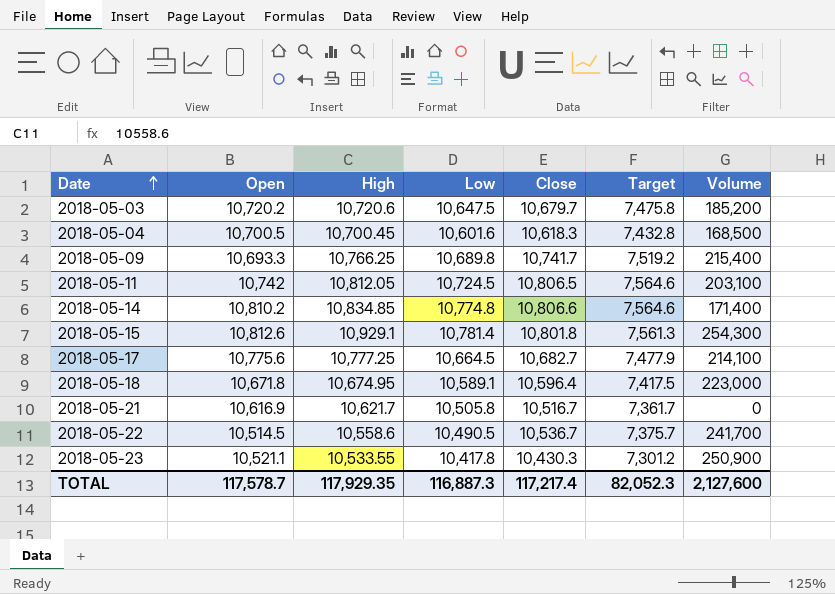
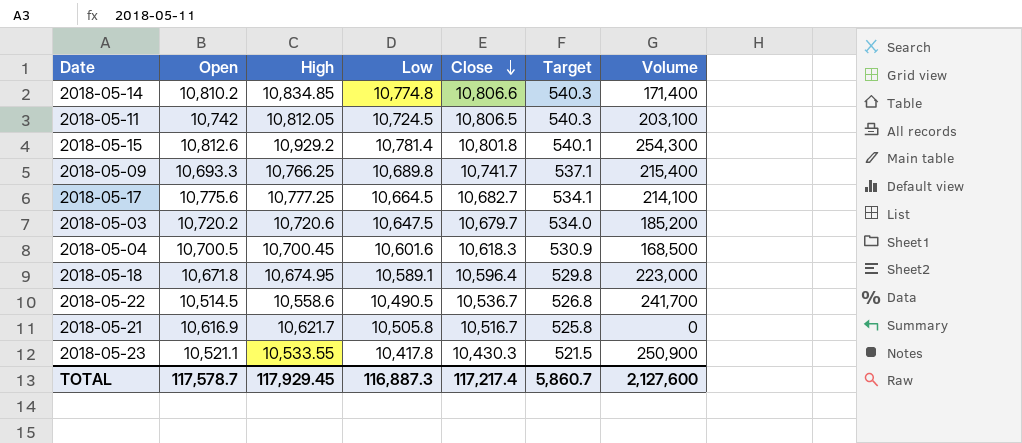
row order: Date ascending -> Close descending
column Target | formula: [Close] * 0.7 -> [Close] * 0.05
2018-05-15 | High: 10,929.1 -> 10,929.2
TOTAL | High: 117,929.35 -> 117,929.45
TOTAL | Target: 82,052.3 -> 5,860.7

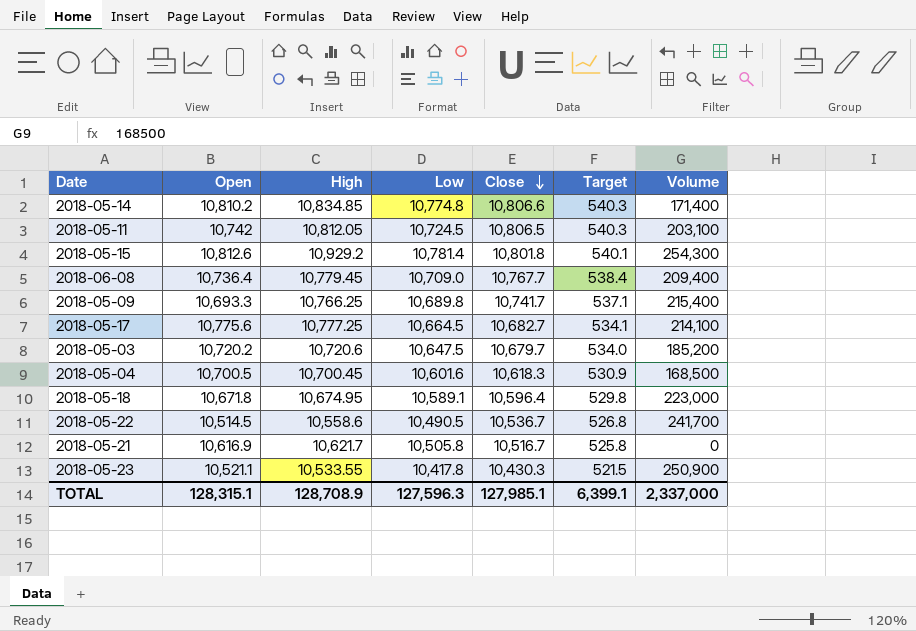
row 2018-06-08: none -> 10,736.4 | 10,779.45 | 10,709.0 | 10,767.7 | 538.4 | 209,400
TOTAL | Open: 117,578.7 -> 128,315.1
TOTAL | High: 117,929.45 -> 128,708.9
TOTAL | Low: 116,887.3 -> 127,596.3
TOTAL | Close: 117,217.4 -> 127,985.1
TOTAL | Target: 5,860.7 -> 6,399.1
TOTAL | Volume: 2,127,600 -> 2,337,000

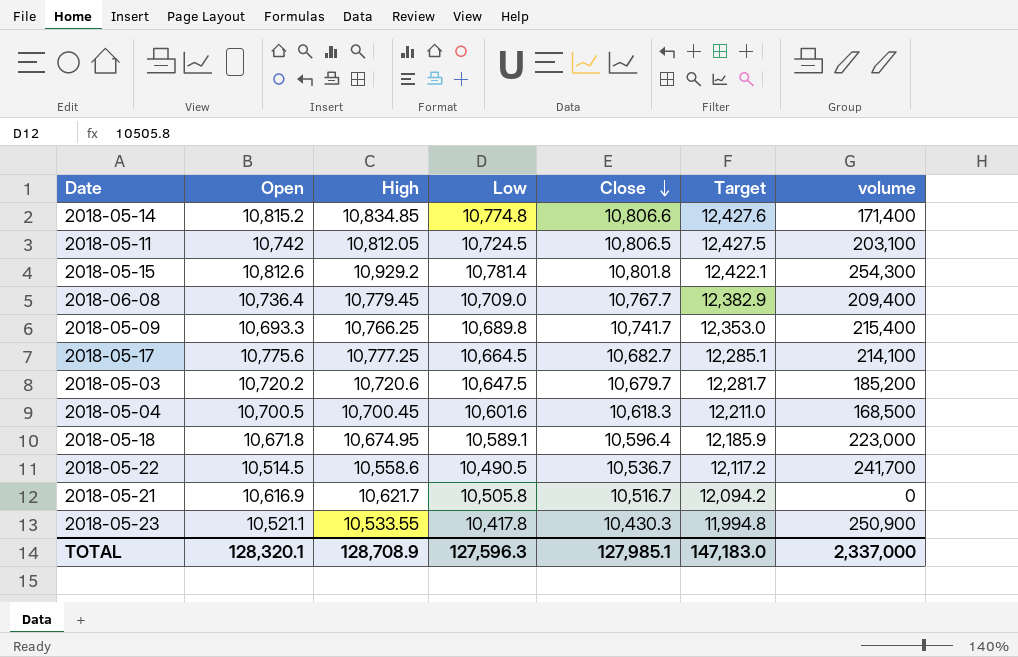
column Target | formula: [Close] * 0.05 -> [Close] * 1.15
column name: Volume -> volume
2018-05-14 | Open: 10,810.2 -> 10,815.2
TOTAL | Open: 128,315.1 -> 128,320.1
TOTAL | Target: 6,399.1 -> 147,183.0

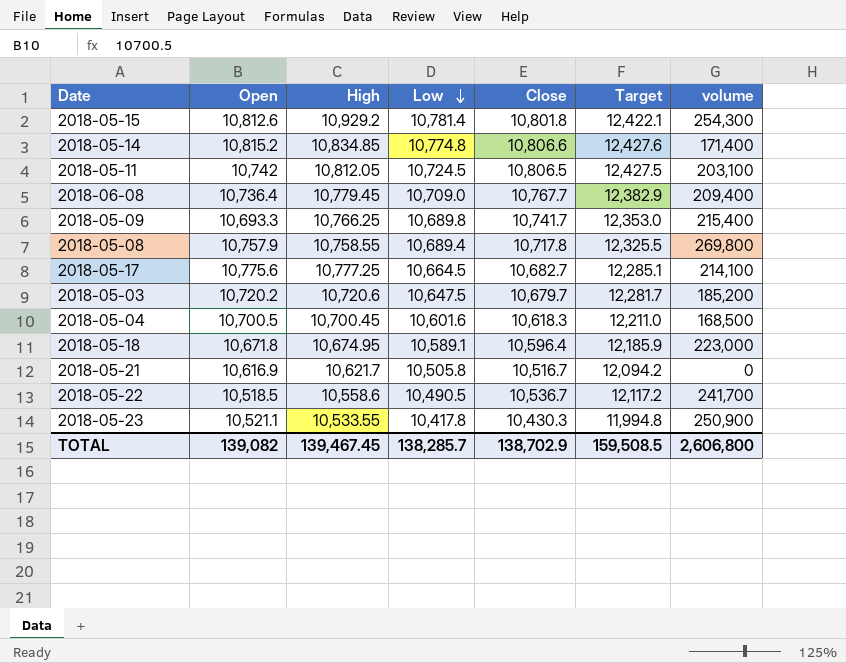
row order: Close descending -> Low descending
row 2018-05-08: none -> 10,757.9 | 10,758.55 | 10,689.4 | 10,717.8 | 12,325.5 | 269,800
2018-05-22 | Open: 10,514.5 -> 10,518.5
TOTAL | Open: 128,320.1 -> 139,082
TOTAL | High: 128,708.9 -> 139,467.45
TOTAL | Low: 127,596.3 -> 138,285.7
TOTAL | Close: 127,985.1 -> 138,702.9
TOTAL | Target: 147,183.0 -> 159,508.5
TOTAL | volume: 2,337,000 -> 2,606,800

